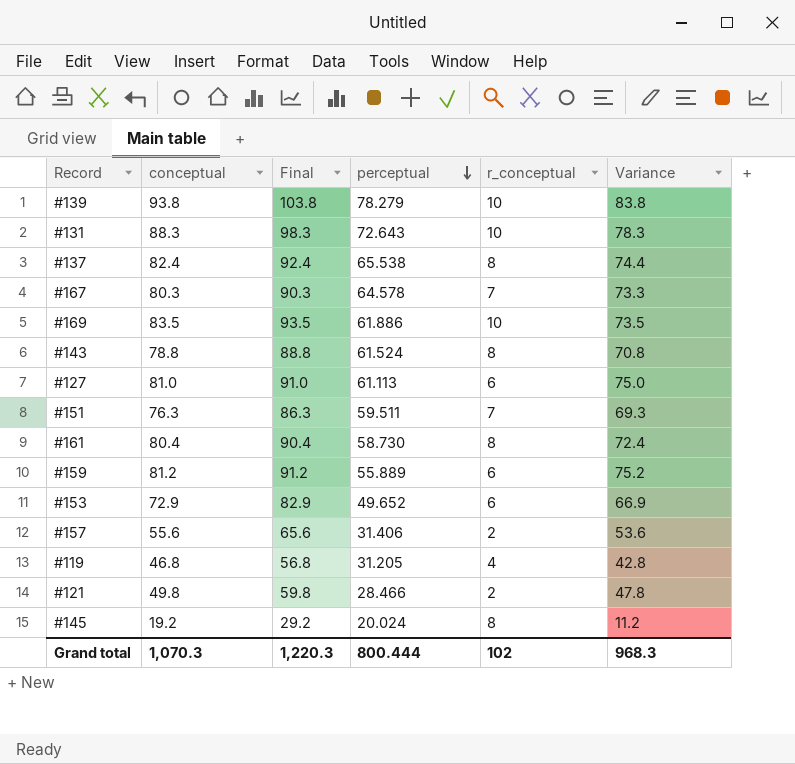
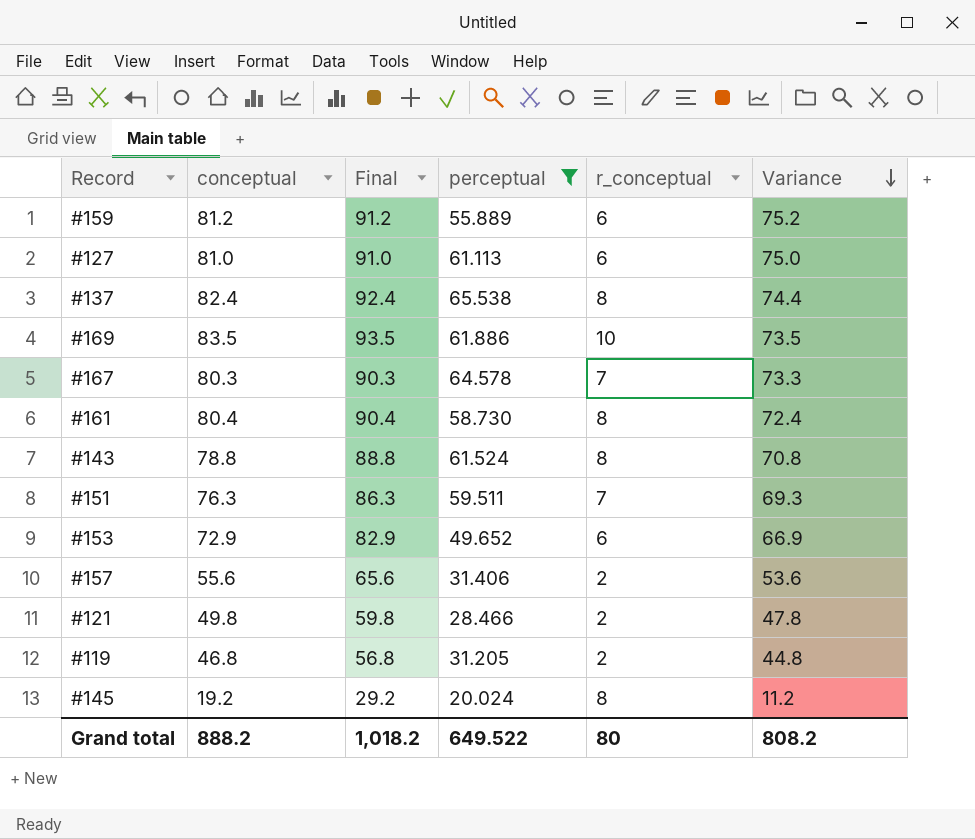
filter: none -> perceptual <= 65.538
row order: perceptual descending -> Variance descending
#119 | r_conceptual: 4 -> 2
#119 | Variance: 42.8 -> 44.8
Grand total | conceptual: 1,070.3 -> 888.2
Grand total | Final: 1,220.3 -> 1,018.2
Grand total | perceptual: 800.444 -> 649.522
Grand total | r_conceptual: 102 -> 80
Grand total | Variance: 968.3 -> 808.2

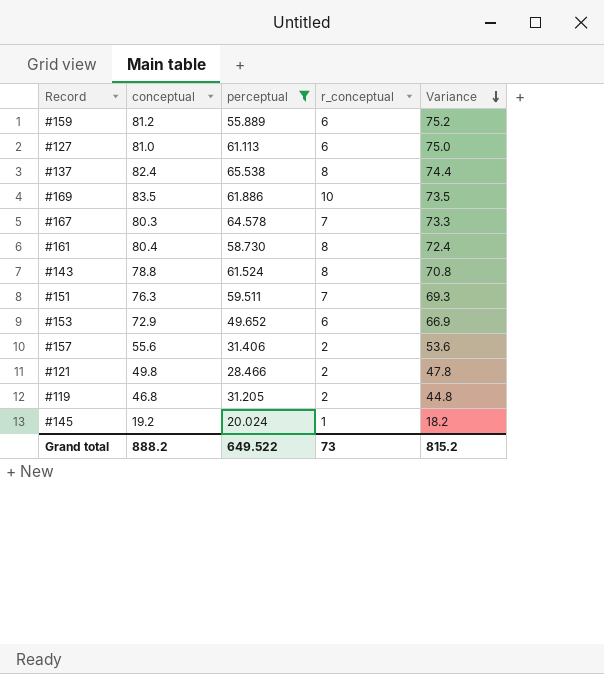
column Final | formula: [conceptual] + 10 -> none
#145 | r_conceptual: 8 -> 1
#145 | Variance: 11.2 -> 18.2
Grand total | r_conceptual: 80 -> 73
Grand total | Variance: 808.2 -> 815.2

